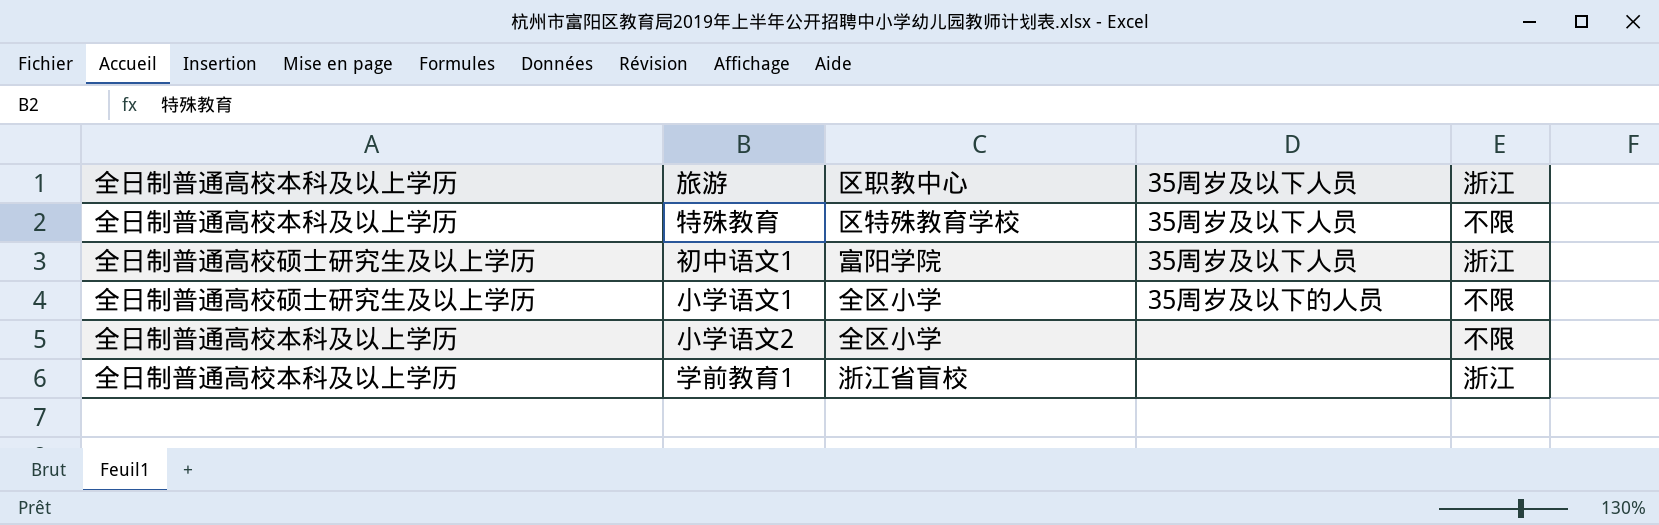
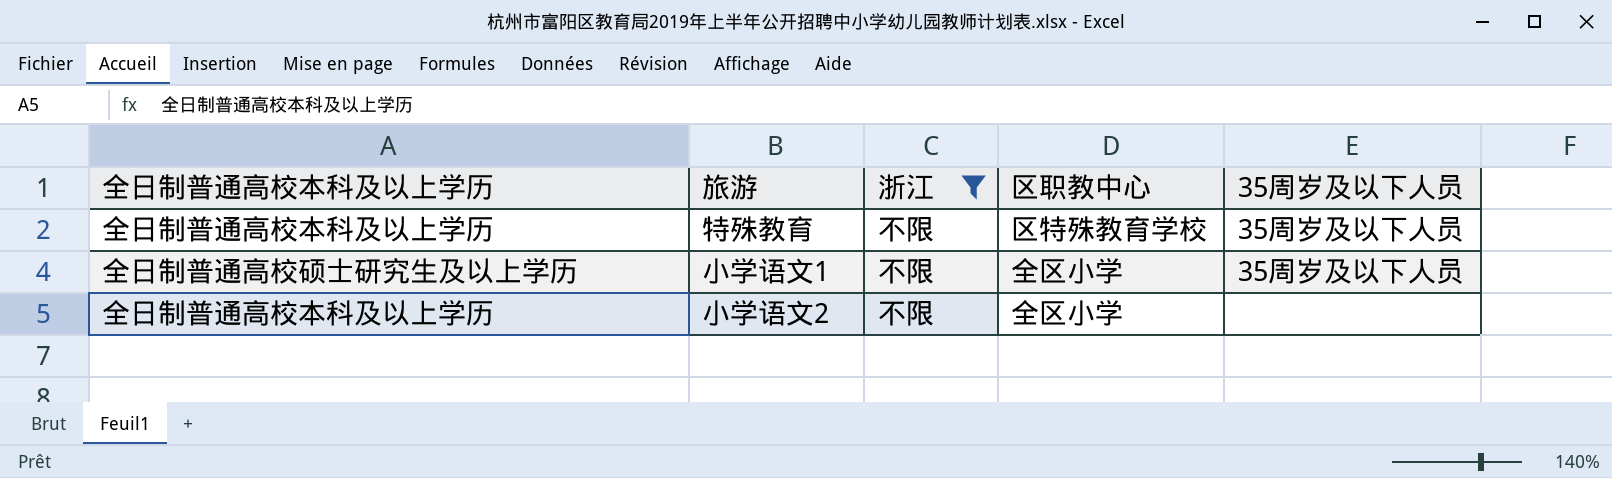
filter: none -> 浙江 = 不限
column 浙江 | position: 5 -> 3
小学语文1 | 35周岁及以下人员: 35周岁及以下的人员 -> 35周岁及以下人员

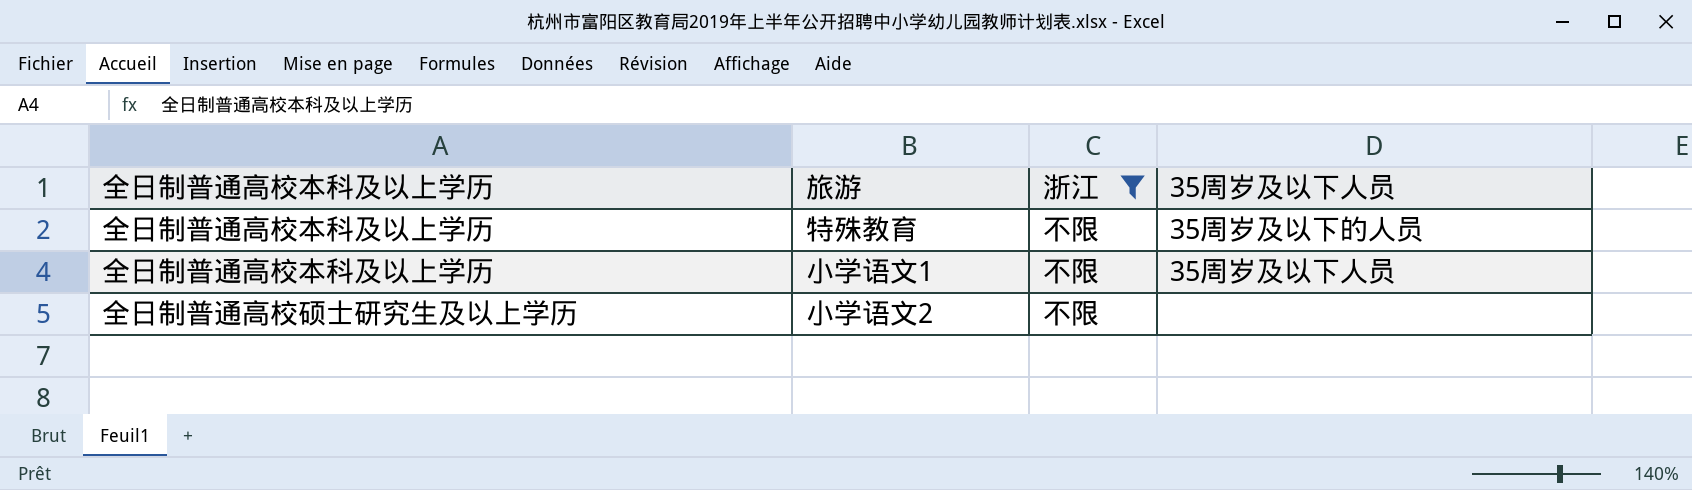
column 区职教中心 | position: 4 -> none
特殊教育 | 35周岁及以下人员: 35周岁及以下人员 -> 35周岁及以下的人员
小学语文1 | 全日制普通高校本科及以上学历: 全日制普通高校硕士研究生及以上学历 -> 全日制普通高校本科及以上学历
小学语文2 | 全日制普通高校本科及以上学历: 全日制普通高校本科及以上学历 -> 全日制普通高校硕士研究生及以上学历

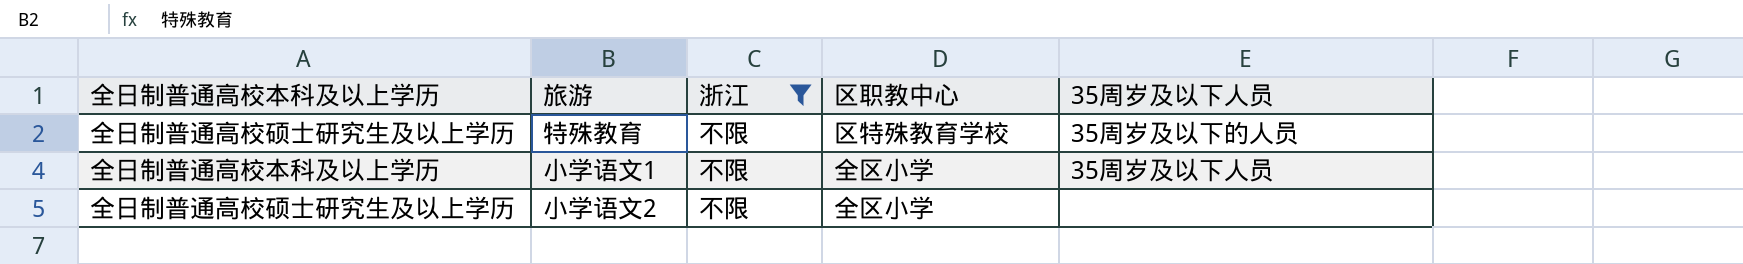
column 区职教中心 | position: none -> 4
特殊教育 | 全日制普通高校本科及以上学历: 全日制普通高校本科及以上学历 -> 全日制普通高校硕士研究生及以上学历

